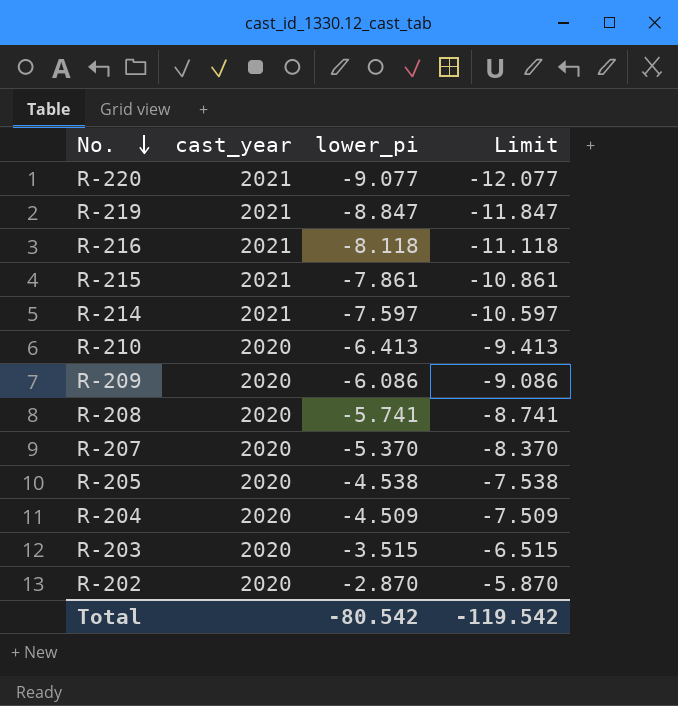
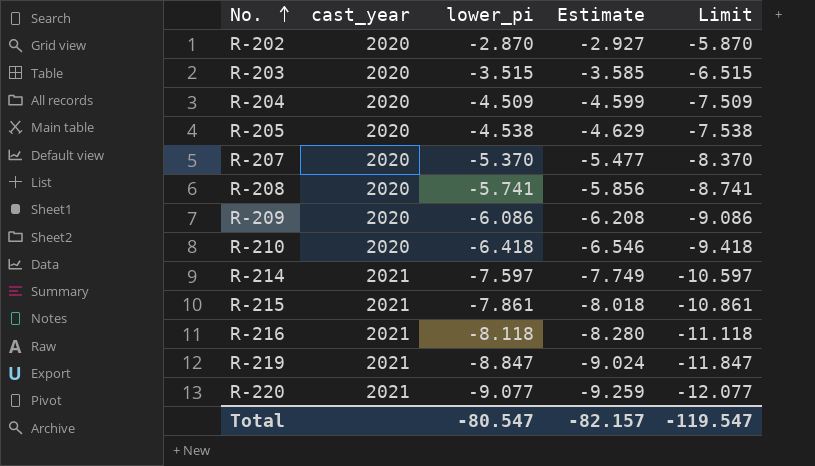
row order: No. descending -> No. ascending
column Estimate | formula: none -> [lower_pi] * 1.02
R-210 | lower_pi: -6.413 -> -6.418
R-210 | Limit: -9.413 -> -9.418
Total | lower_pi: -80.542 -> -80.547
Total | Limit: -119.542 -> -119.547

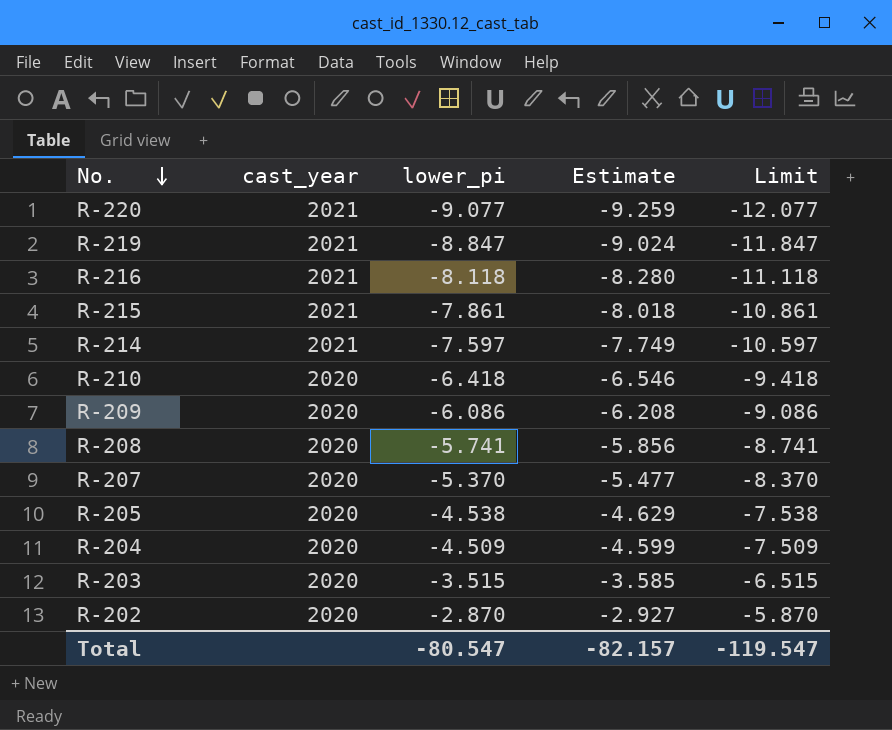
row order: No. ascending -> No. descending

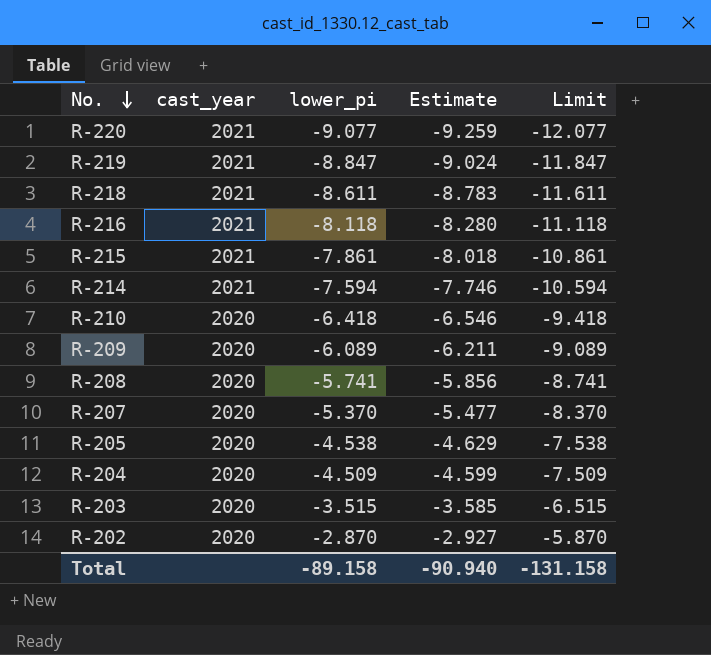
row R-218: none -> 2021 | -8.611 | -8.783 | -11.611
R-214 | lower_pi: -7.597 -> -7.594
R-214 | Estimate: -7.749 -> -7.746
R-214 | Limit: -10.597 -> -10.594
R-209 | lower_pi: -6.086 -> -6.089
R-209 | Estimate: -6.208 -> -6.211
R-209 | Limit: -9.086 -> -9.089
Total | lower_pi: -80.547 -> -89.158
Total | Estimate: -82.157 -> -90.940
Total | Limit: -119.547 -> -131.158

